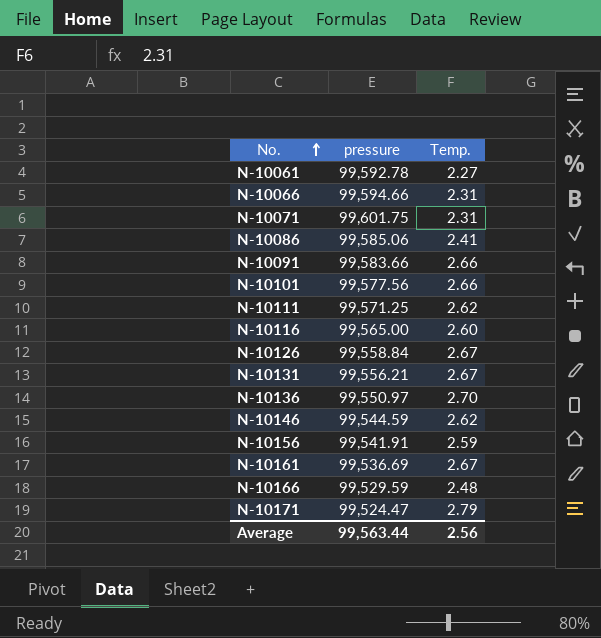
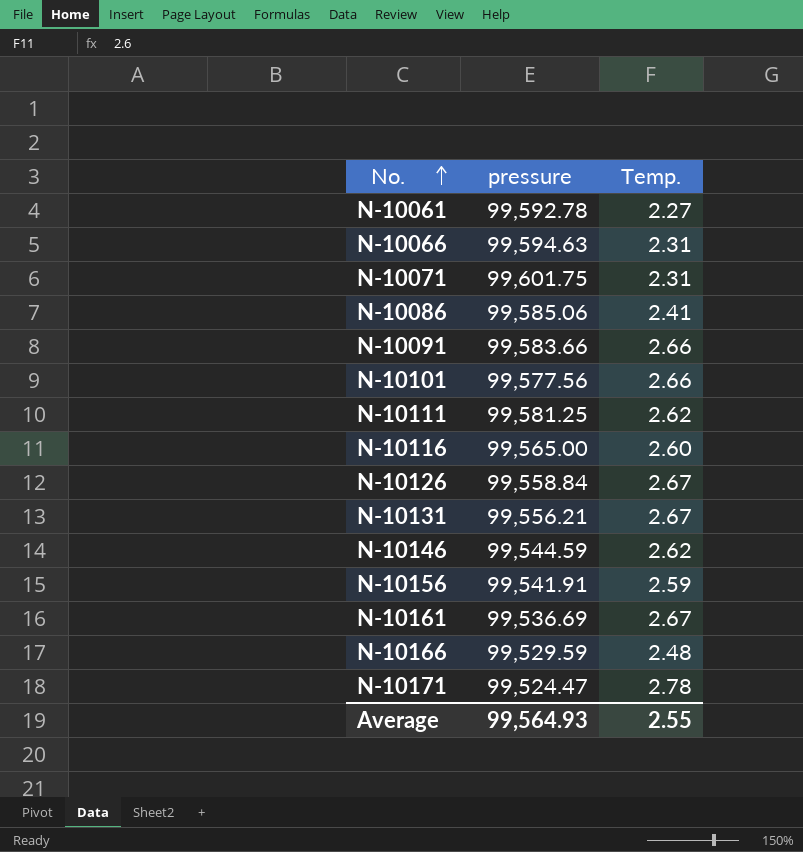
row N-10136: 99,550.97 | 2.70 -> none
N-10066 | pressure: 99,594.66 -> 99,594.63
N-10111 | pressure: 99,571.25 -> 99,581.25
N-10171 | Temp.: 2.79 -> 2.78
Average | pressure: 99,563.44 -> 99,564.93
Average | Temp.: 2.56 -> 2.55

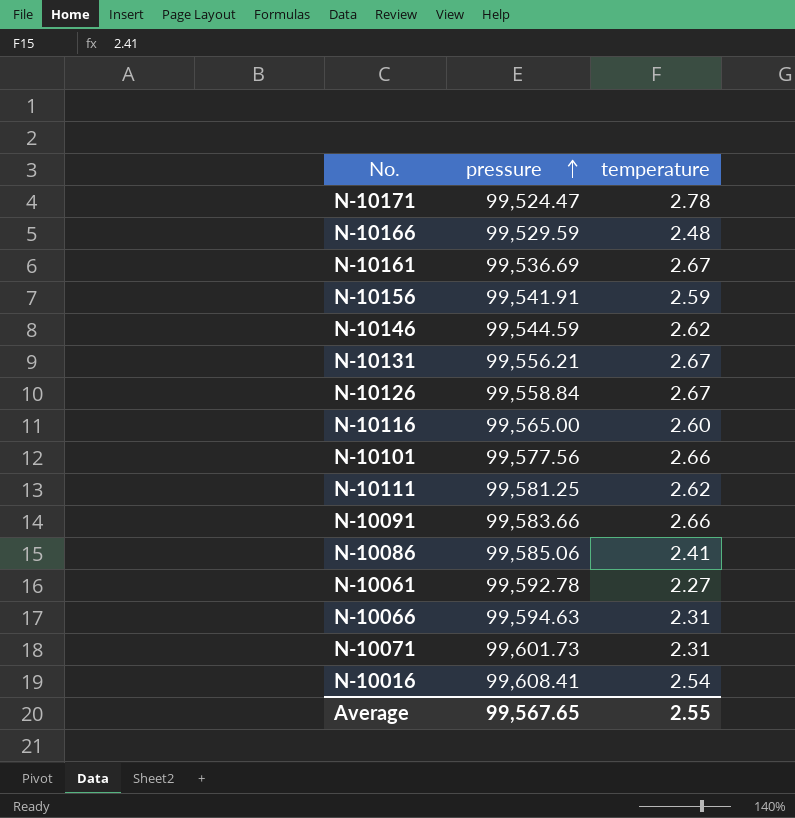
row order: No. ascending -> pressure ascending
column name: Temp. -> temperature
N-10071 | pressure: 99,601.75 -> 99,601.73
row N-10016: none -> 99,608.41 | 2.54
Average | pressure: 99,564.93 -> 99,567.65

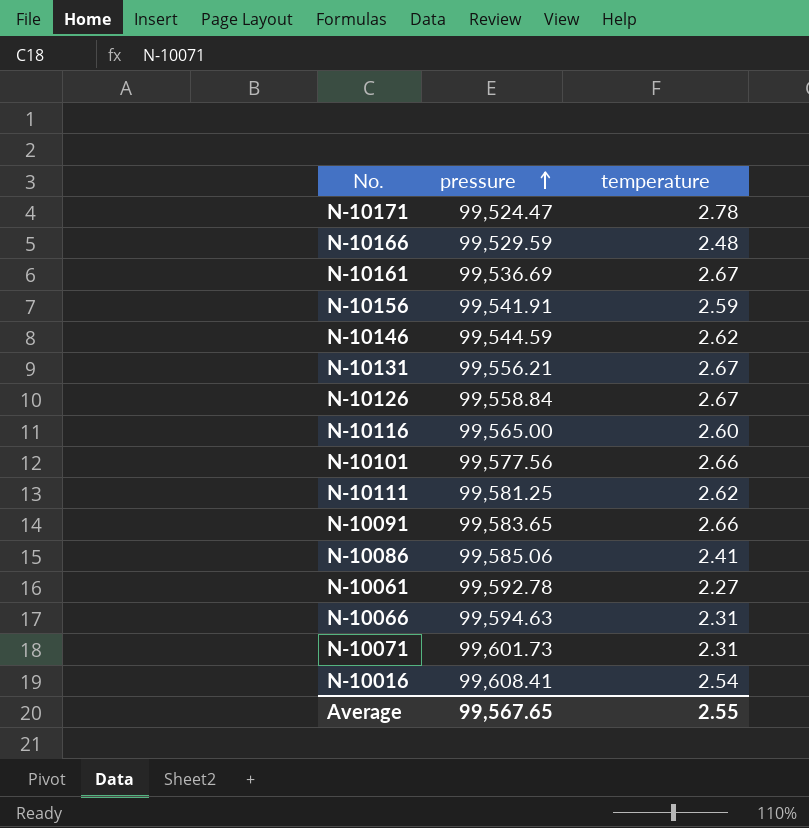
N-10091 | pressure: 99,583.66 -> 99,583.65

